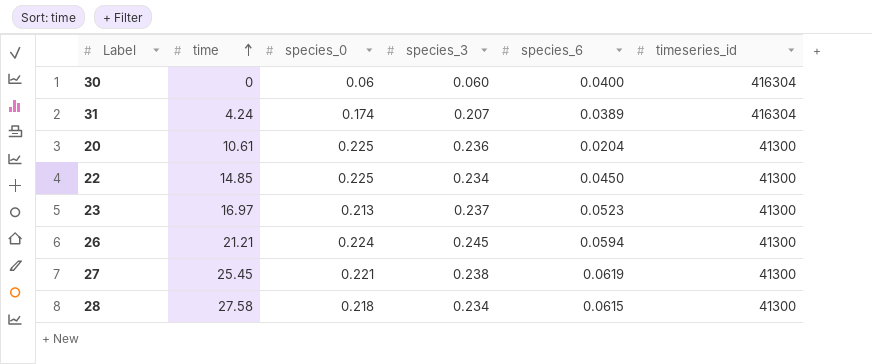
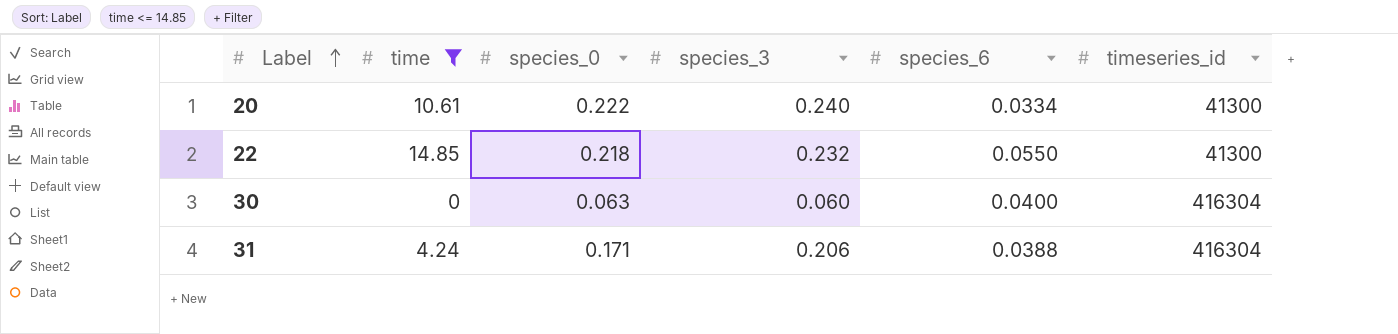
filter: none -> time <= 14.85
row order: time ascending -> Label ascending
20 | species_0: 0.225 -> 0.222
20 | species_3: 0.236 -> 0.240
20 | species_6: 0.0204 -> 0.0334
22 | species_0: 0.225 -> 0.218
22 | species_3: 0.234 -> 0.232
22 | species_6: 0.0450 -> 0.0550
30 | species_0: 0.06 -> 0.063
31 | species_0: 0.174 -> 0.171
31 | species_3: 0.207 -> 0.206
31 | species_6: 0.0389 -> 0.0388

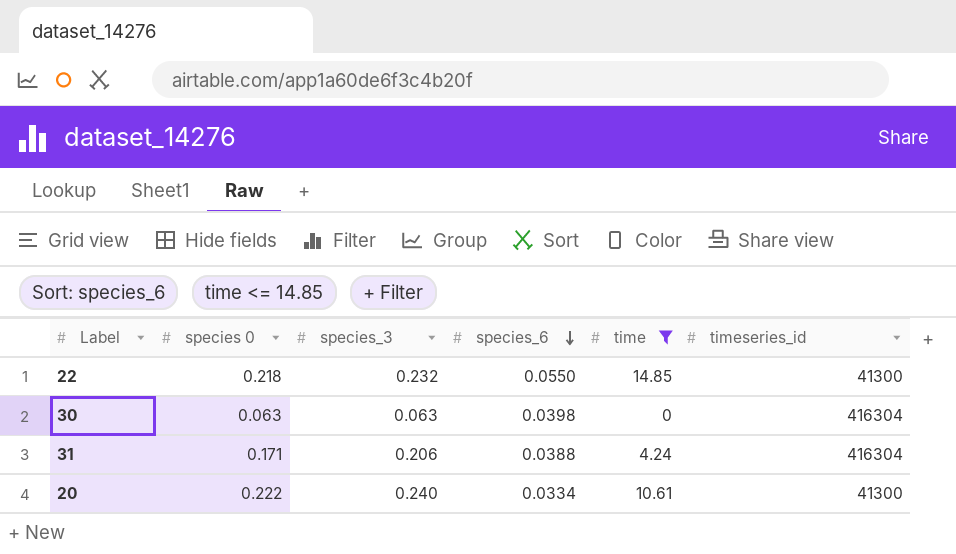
row order: Label ascending -> species_6 descending
column name: species_0 -> species 0
column time | position: 2 -> 5
30 | species_3: 0.060 -> 0.063
30 | species_6: 0.0400 -> 0.0398

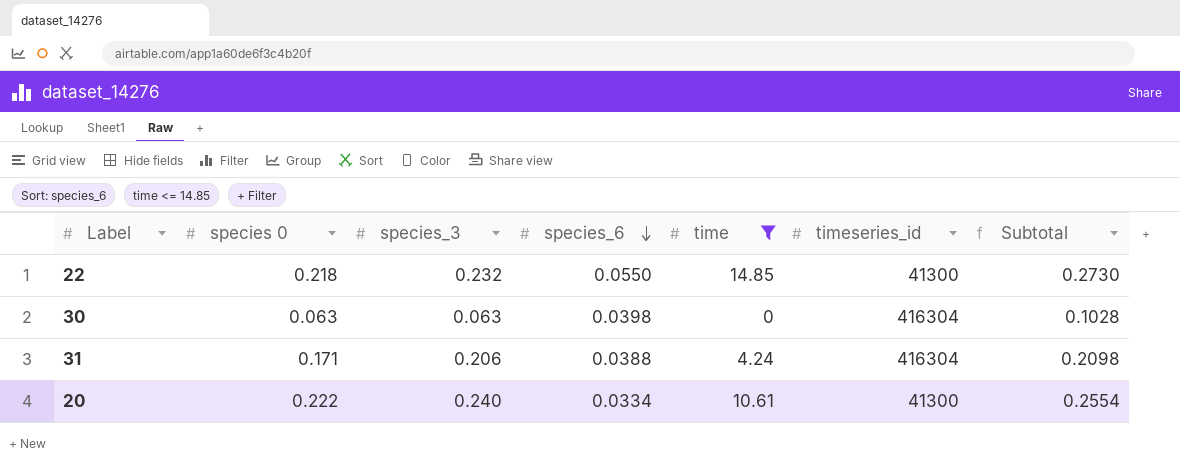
column Subtotal | formula: none -> [species 0] + [species_6]

